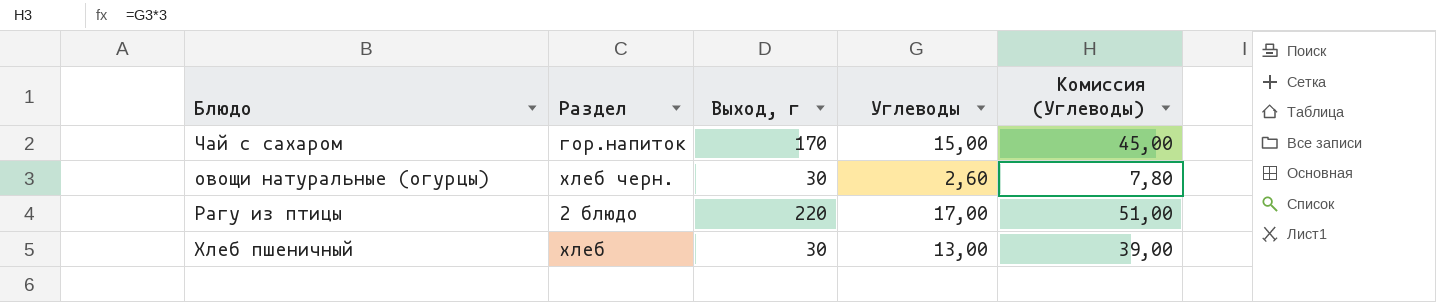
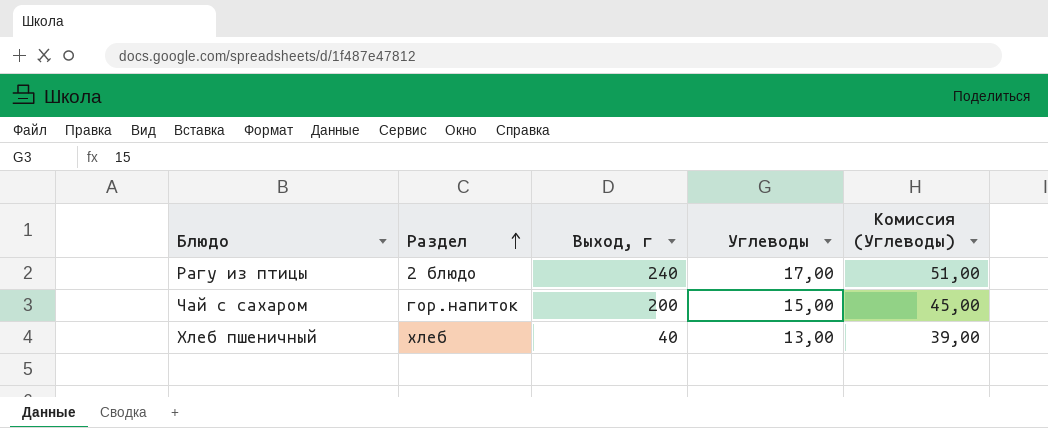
row order: none -> Раздел ascending
row овощи натуральные (огурцы): хлеб черн. | 30 | 2,60 | 7,80 -> none
Рагу из птицы | Выход, г: 220 -> 240
Чай с сахаром | Выход, г: 170 -> 200
Хлеб пшеничный | Выход, г: 30 -> 40

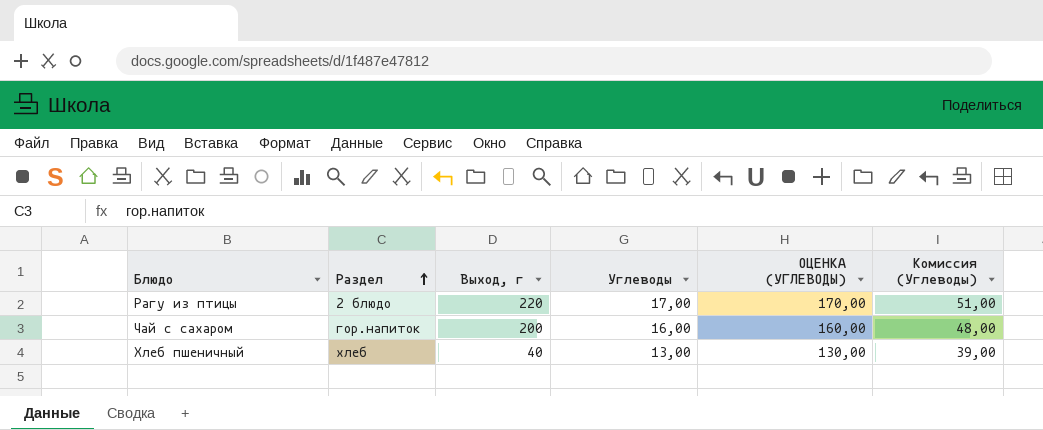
column ОЦЕНКА (УГЛЕВОДЫ) | formula: none -> [Углеводы] * 10
Рагу из птицы | Выход, г: 240 -> 220
Чай с сахаром | Углеводы: 15,00 -> 16,00
Чай с сахаром | Комиссия (Углеводы): 45,00 -> 48,00

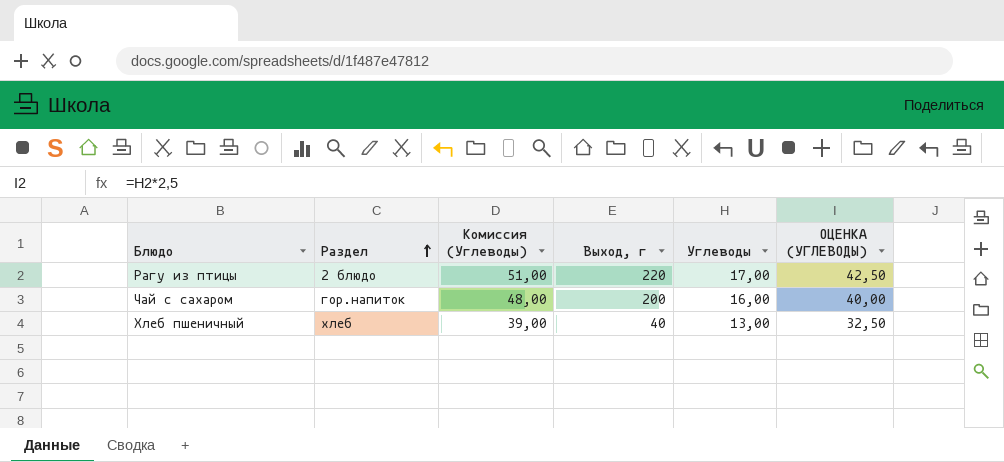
column Комиссия (Углеводы) | position: 6 -> 3
column ОЦЕНКА (УГЛЕВОДЫ) | formula: [Углеводы] * 10 -> [Углеводы] * 2,5

